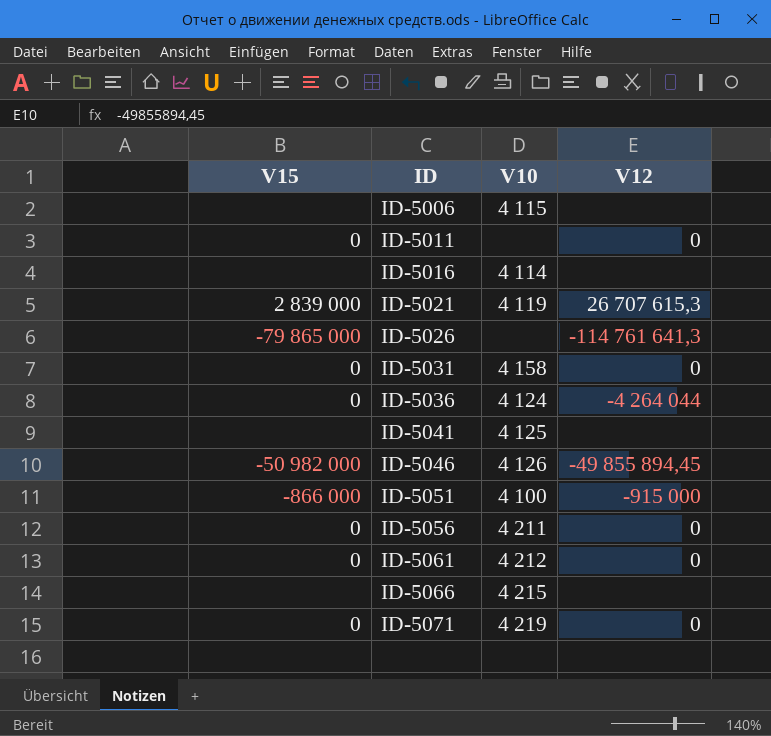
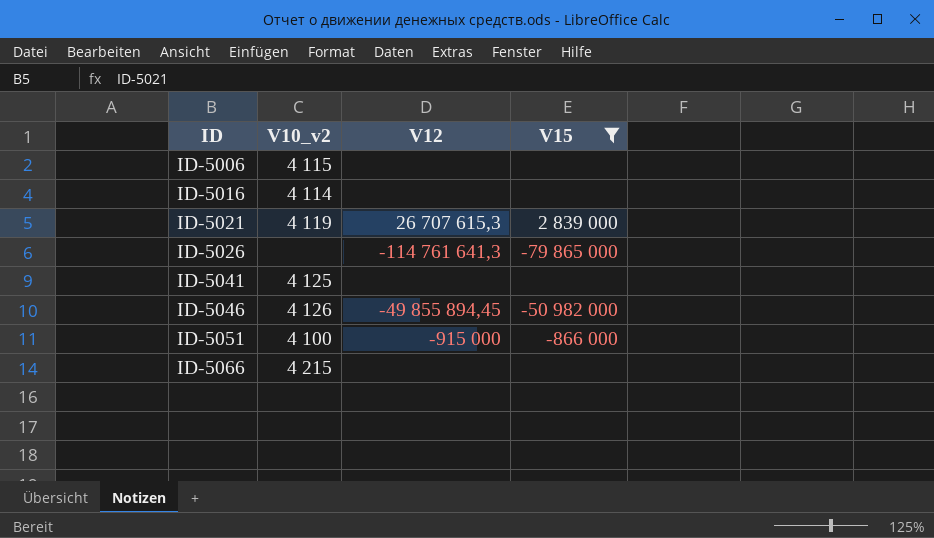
filter: none -> V15 != 0
column name: V10 -> V10_v2
column V15 | position: 1 -> 4

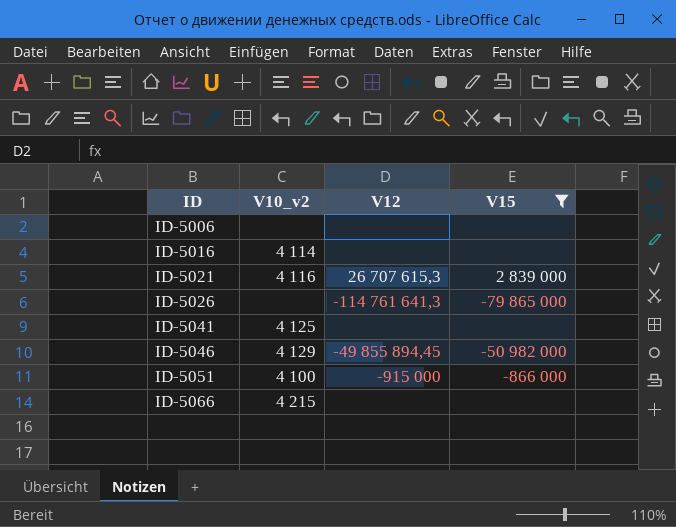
ID-5006 | V10_v2: 4 115 -> none
ID-5021 | V10_v2: 4 119 -> 4 116
ID-5046 | V10_v2: 4 126 -> 4 129

